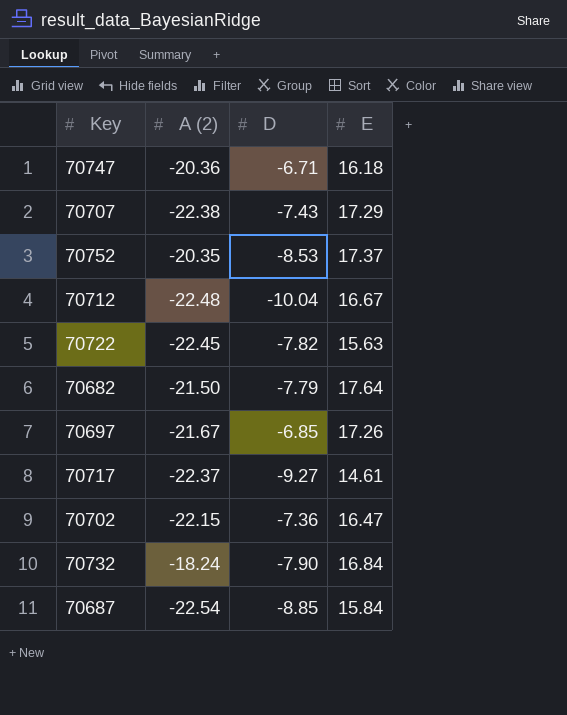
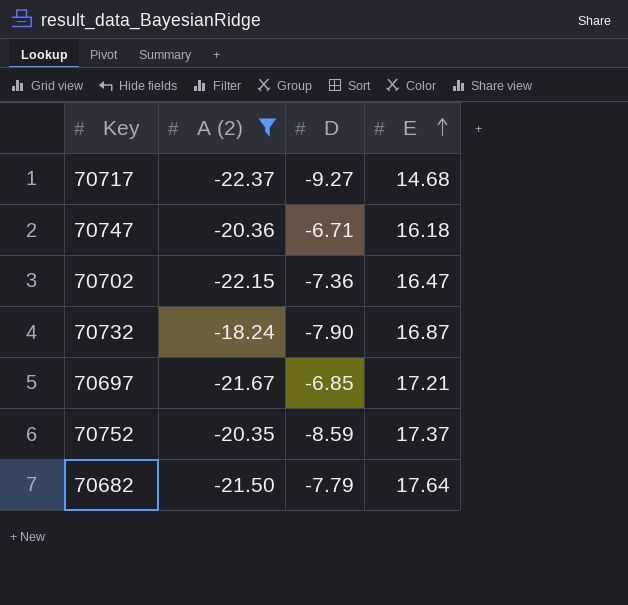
filter: none -> A (2) >= -22.37
row order: none -> E ascending
70717 | E: 14.61 -> 14.68
70732 | E: 16.84 -> 16.87
70697 | E: 17.26 -> 17.21
70752 | D: -8.53 -> -8.59

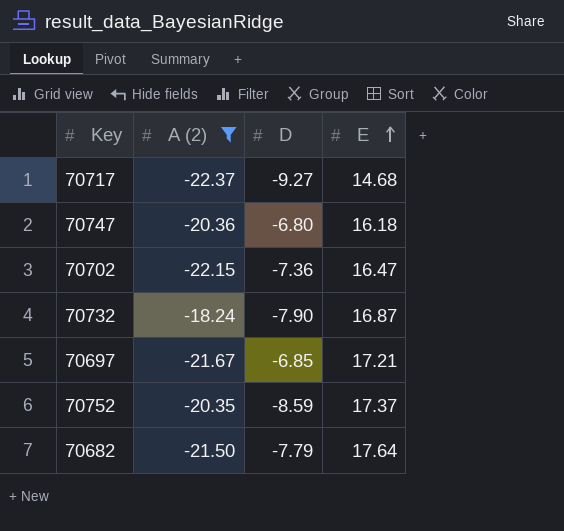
70747 | D: -6.71 -> -6.80

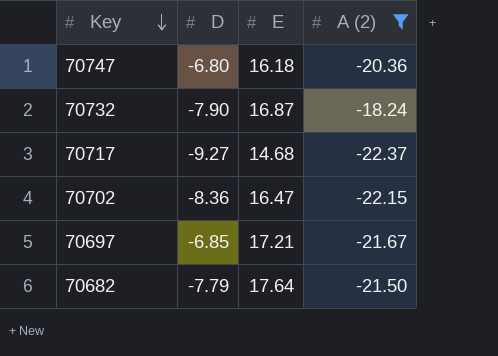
row order: E ascending -> Key descending
column A (2) | position: 2 -> 4
row 70752: -20.35 | -8.59 | 17.37 -> none
70702 | D: -7.36 -> -8.36

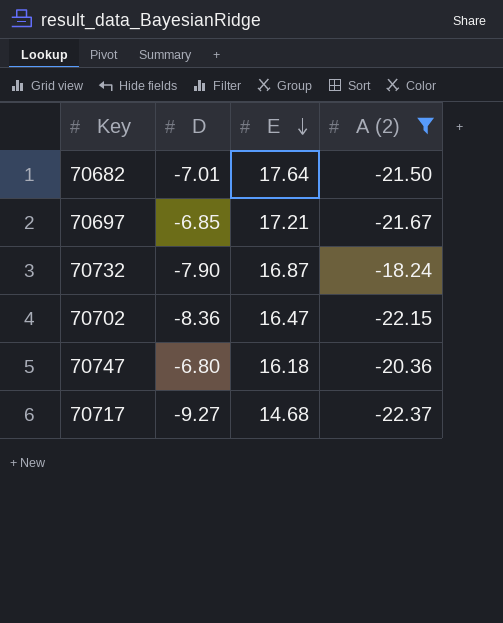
row order: Key descending -> E descending
70682 | D: -7.79 -> -7.01

